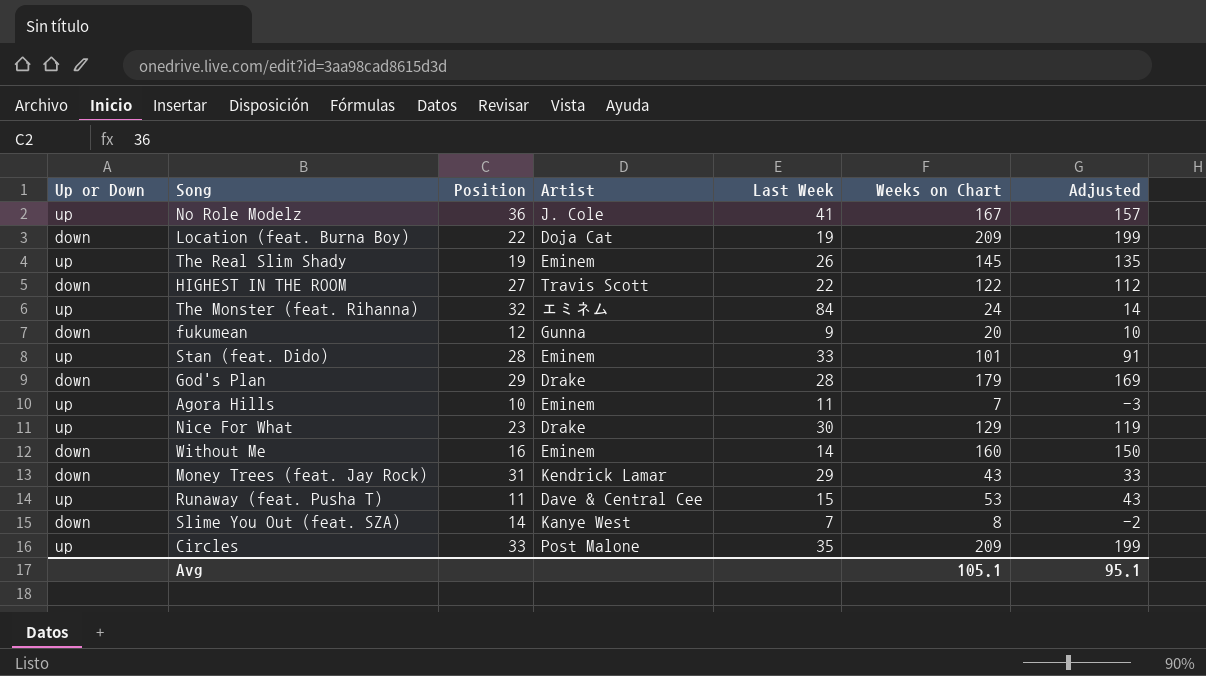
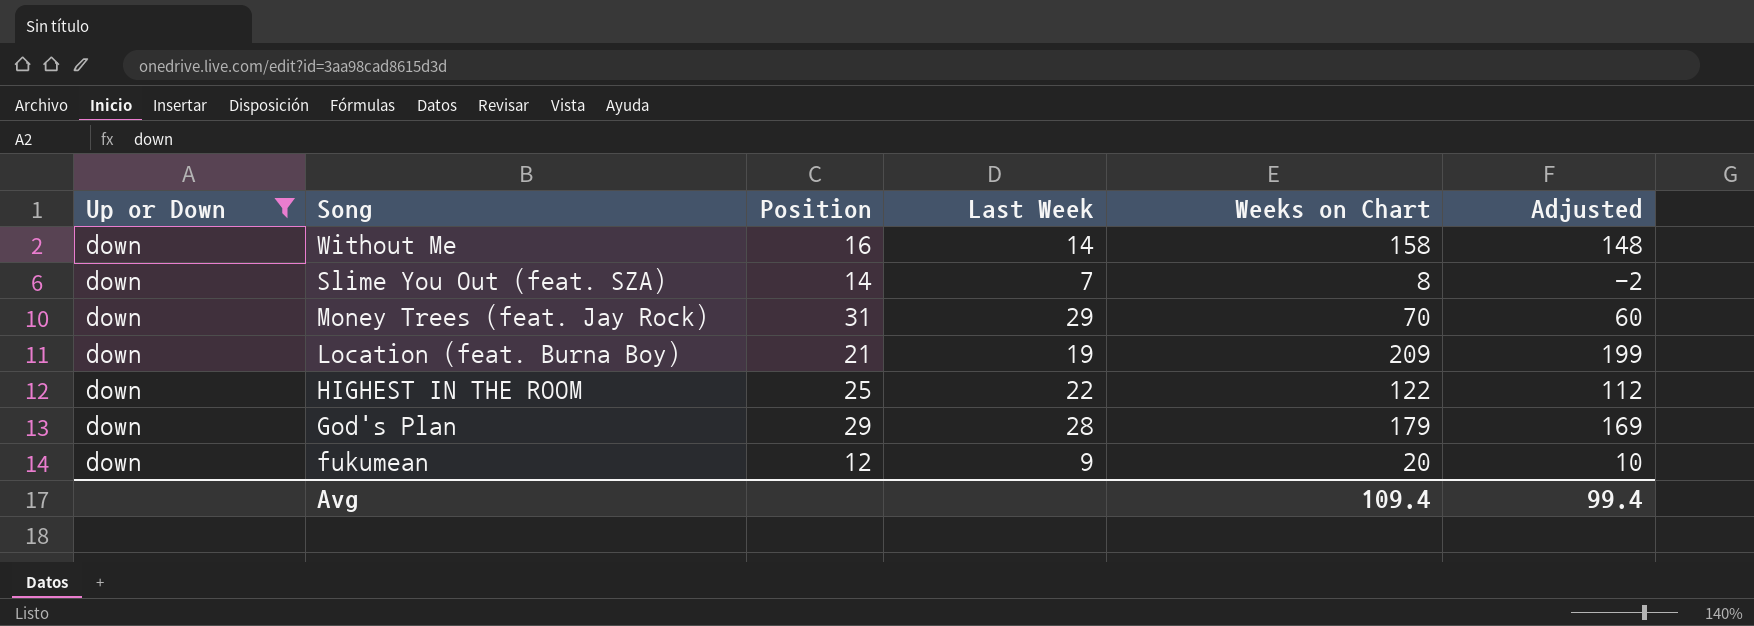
filter: none -> Up or Down = down
row order: none -> Song descending
column Artist | position: 4 -> none
Without Me | Weeks on Chart: 160 -> 158
Without Me | Adjusted: 150 -> 148
Money Trees (feat. Jay Rock) | Weeks on Chart: 43 -> 70
Money Trees (feat. Jay Rock) | Adjusted: 33 -> 60
Location (feat. Burna Boy) | Position: 22 -> 21
HIGHEST IN THE ROOM | Position: 27 -> 25
Avg | Weeks on Chart: 105.1 -> 109.4
Avg | Adjusted: 95.1 -> 99.4

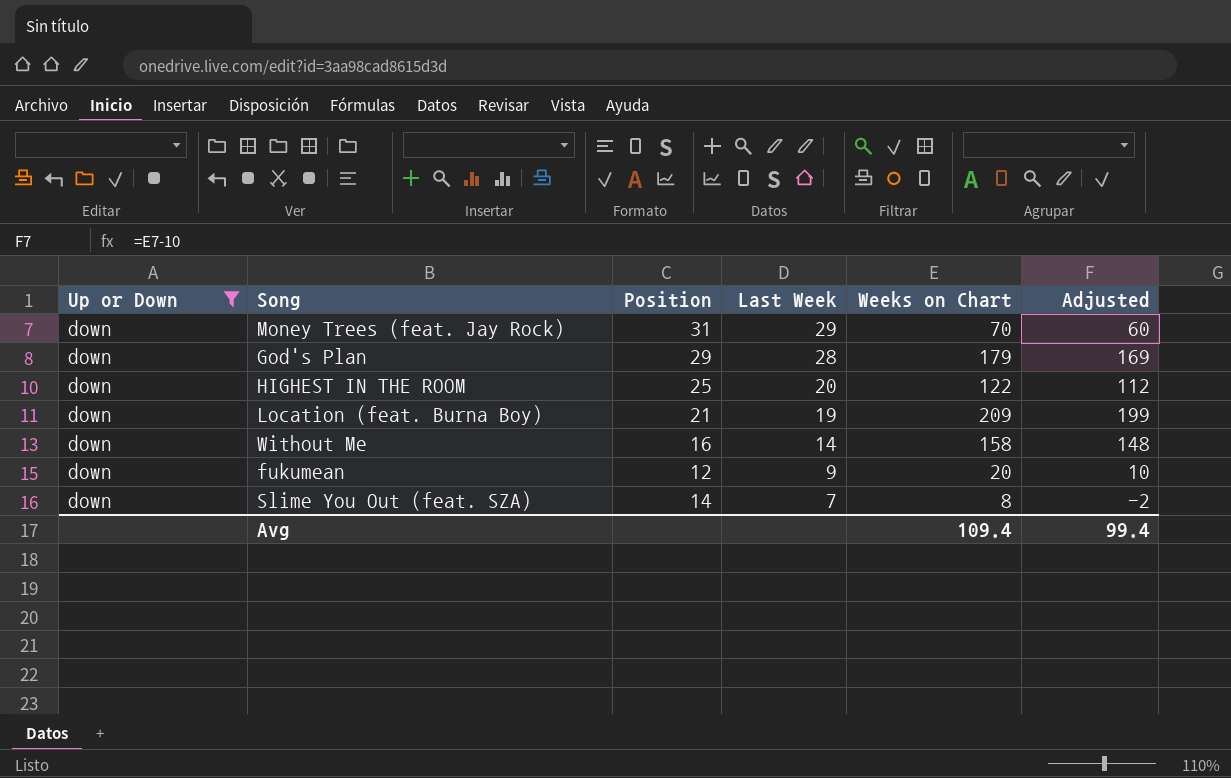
row order: Song descending -> Last Week descending
HIGHEST IN THE ROOM | Last Week: 22 -> 20

